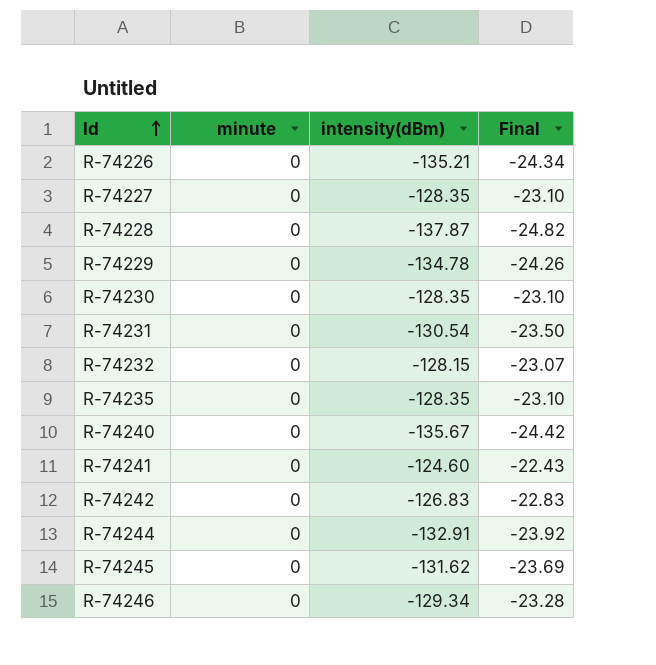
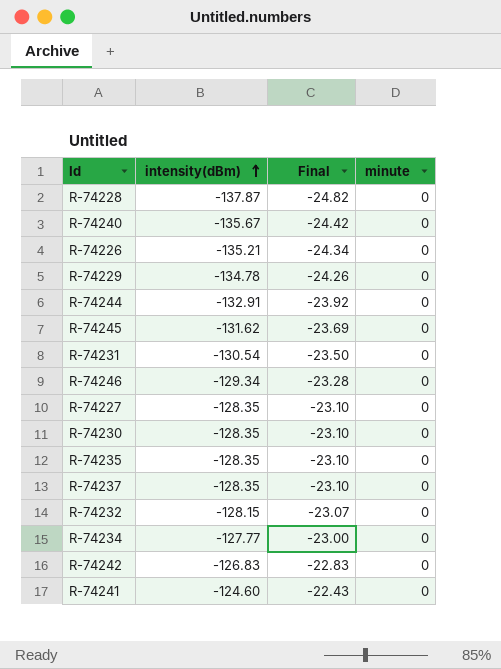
row order: Id ascending -> intensity(dBm) ascending
column minute | position: 2 -> 4
row R-74237: none -> -128.35 | -23.10 | 0
row R-74234: none -> -127.77 | -23.00 | 0

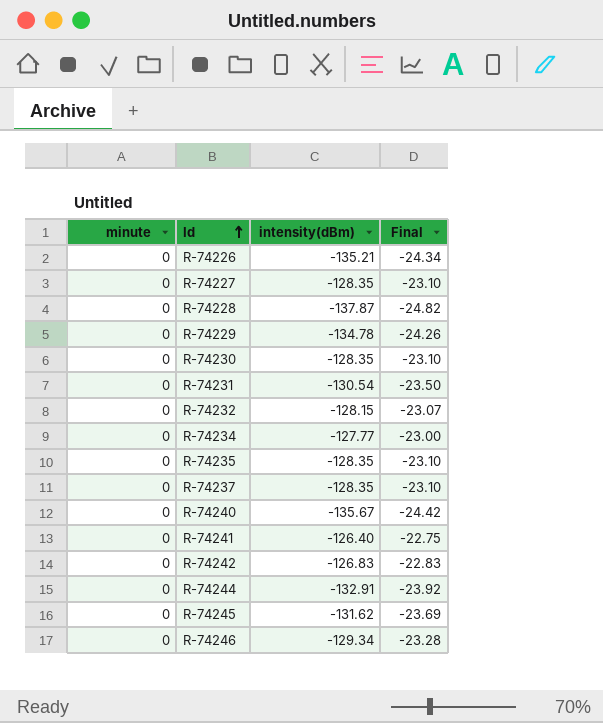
row order: intensity(dBm) ascending -> Id ascending
column minute | position: 4 -> 1
R-74241 | intensity(dBm): -124.60 -> -126.40
R-74241 | Final: -22.43 -> -22.75

